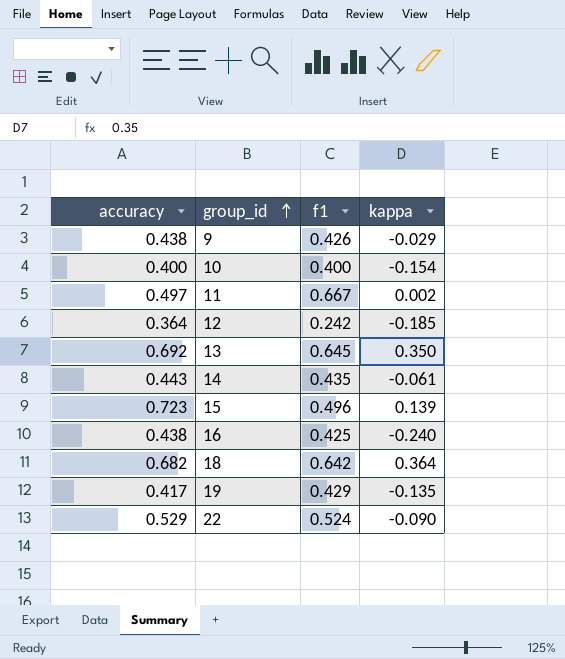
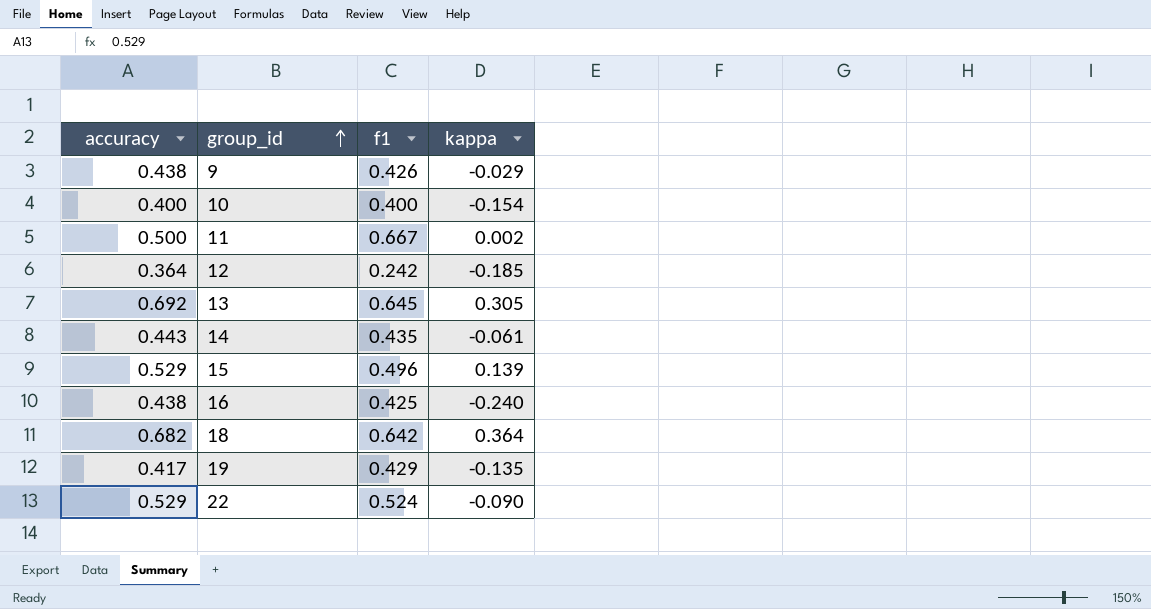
11 | accuracy: 0.497 -> 0.500
13 | kappa: 0.350 -> 0.305
15 | accuracy: 0.723 -> 0.529

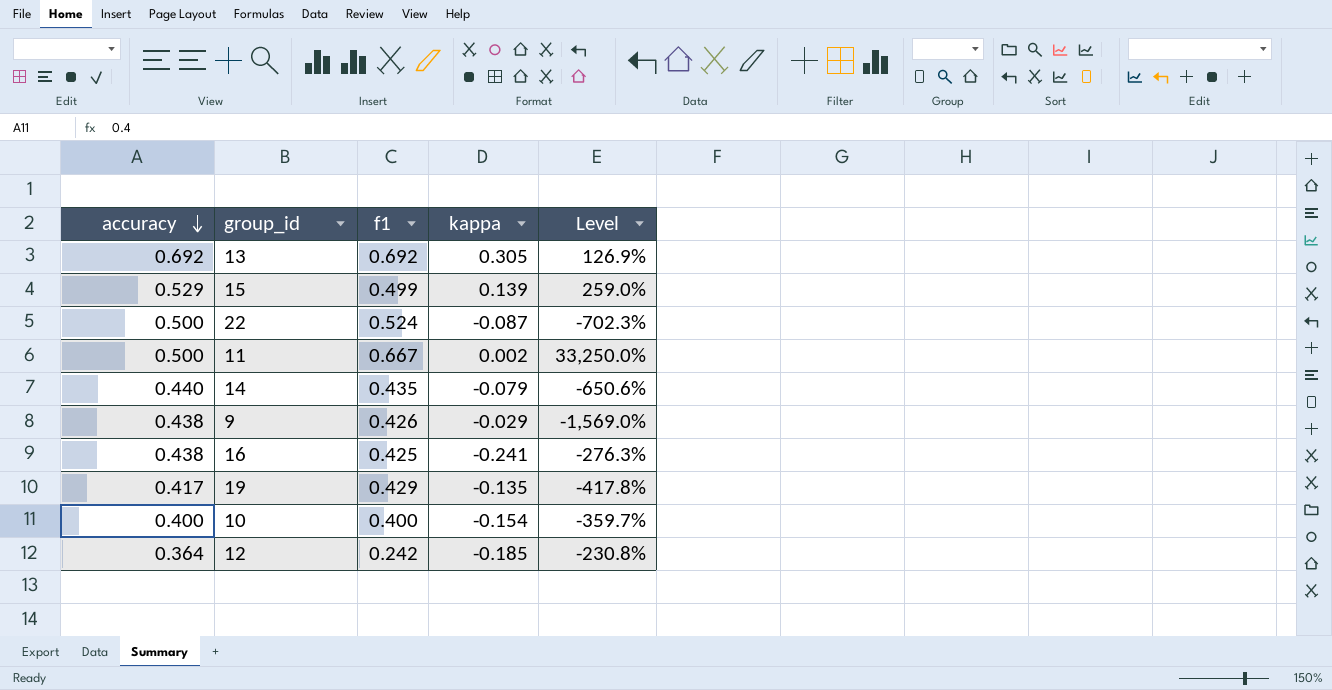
row order: group_id ascending -> accuracy descending
column Level | formula: none -> ([f1] - [kappa]) / [kappa]
row 18: 0.682 | 0.642 | 0.364 -> none
13 | f1: 0.645 -> 0.692
15 | f1: 0.496 -> 0.499
22 | accuracy: 0.529 -> 0.500
22 | kappa: -0.090 -> -0.087
14 | accuracy: 0.443 -> 0.440
14 | kappa: -0.061 -> -0.079
16 | kappa: -0.240 -> -0.241

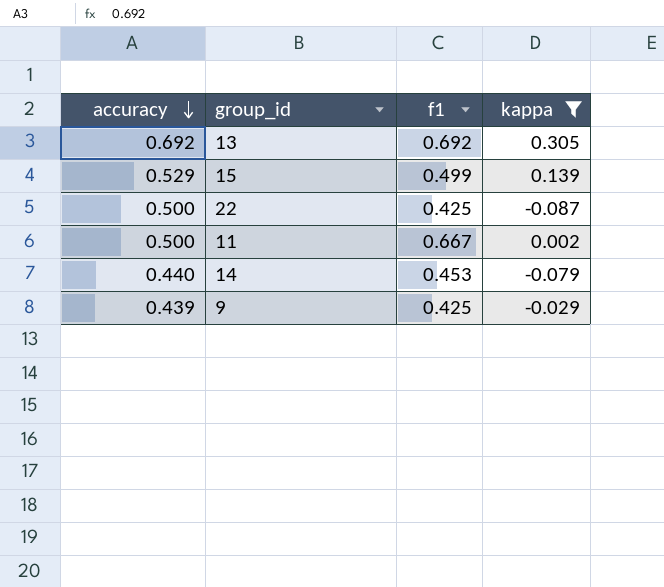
filter: none -> kappa >= -0.087
column Level | formula: ([f1] - [kappa]) / [kappa] -> none
22 | f1: 0.524 -> 0.425
14 | f1: 0.435 -> 0.453
9 | accuracy: 0.438 -> 0.439
9 | f1: 0.426 -> 0.425

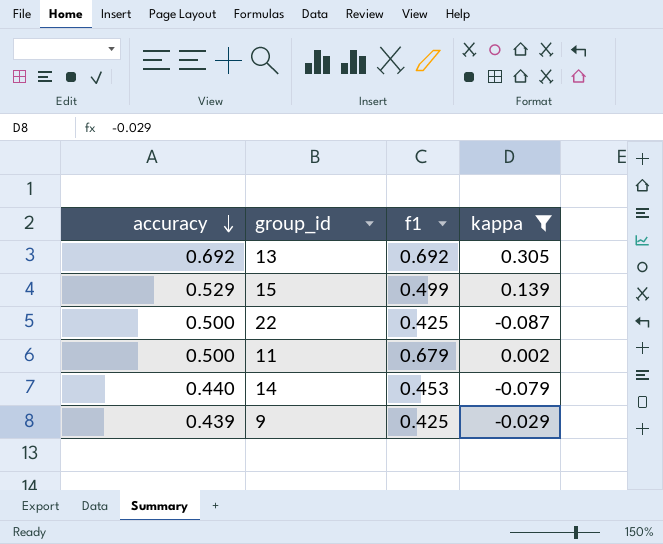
11 | f1: 0.667 -> 0.679

